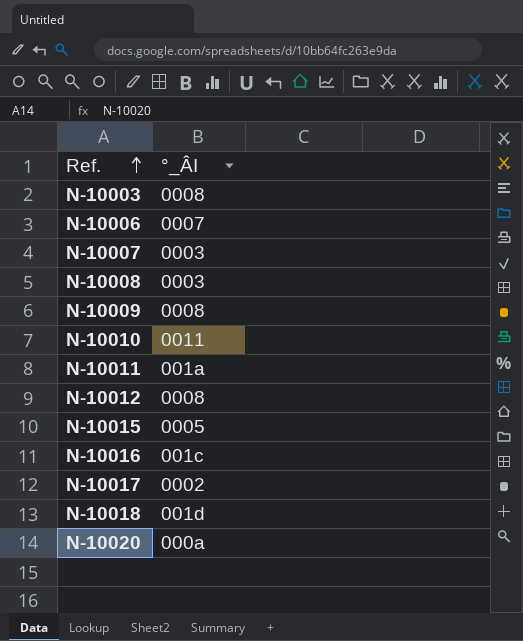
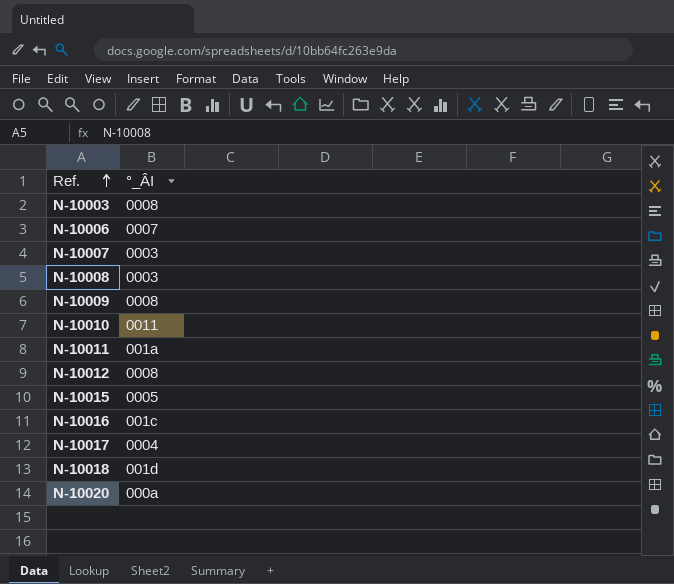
N-10017 | °_ÂI: 0002 -> 0004

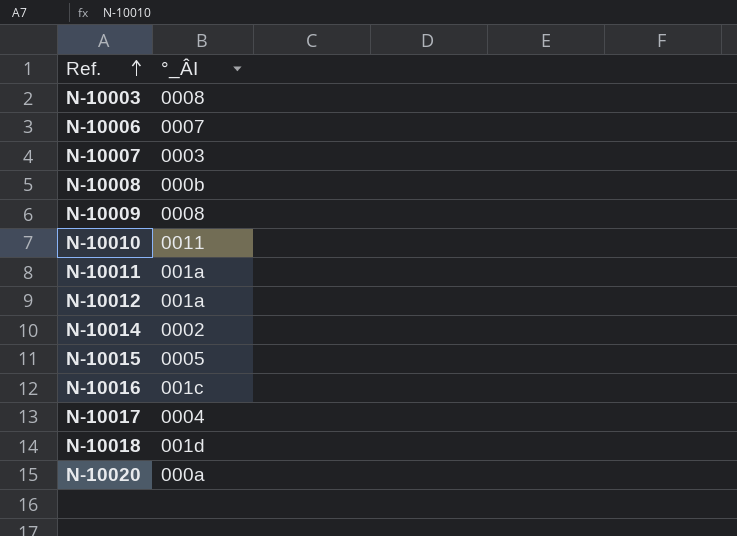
N-10008 | °_ÂI: 0003 -> 000b
N-10012 | °_ÂI: 0008 -> 001a
row N-10014: none -> 0002

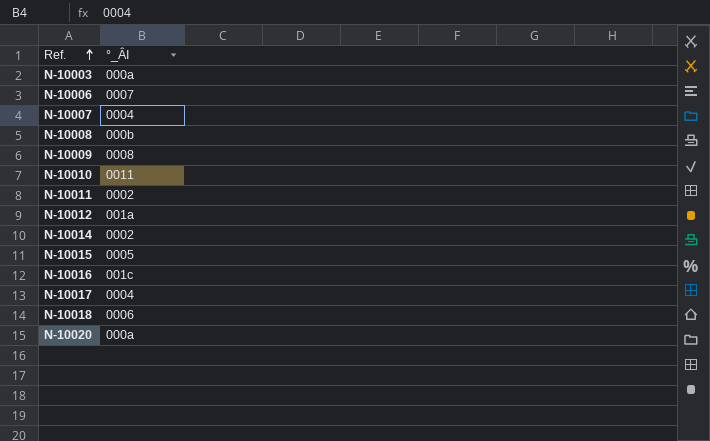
N-10003 | °_ÂI: 0008 -> 000a
N-10007 | °_ÂI: 0003 -> 0004
N-10011 | °_ÂI: 001a -> 0002
N-10018 | °_ÂI: 001d -> 0006

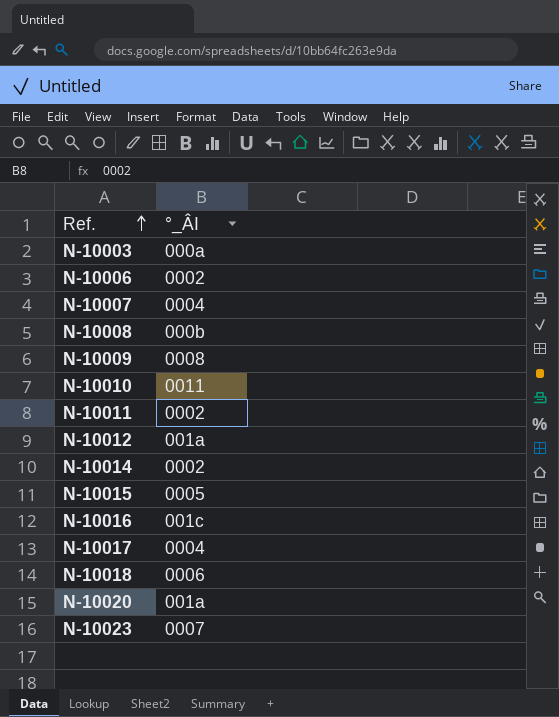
N-10006 | °_ÂI: 0007 -> 0002
N-10020 | °_ÂI: 000a -> 001a
row N-10023: none -> 0007

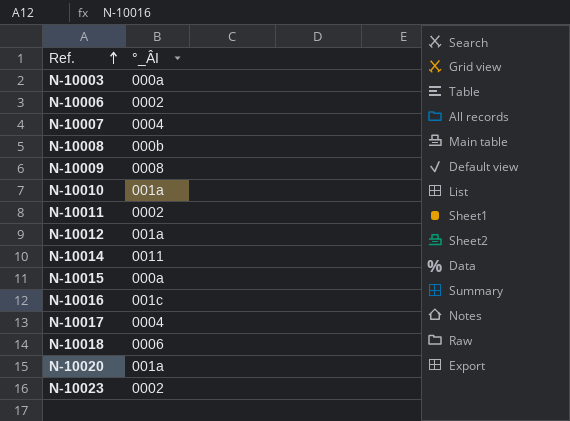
N-10010 | °_ÂI: 0011 -> 001a
N-10014 | °_ÂI: 0002 -> 0011
N-10015 | °_ÂI: 0005 -> 000a
N-10023 | °_ÂI: 0007 -> 0002

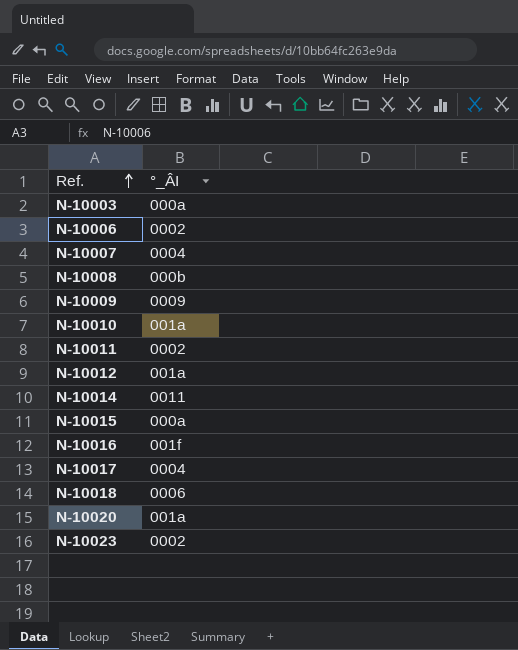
N-10009 | °_ÂI: 0008 -> 0009
N-10016 | °_ÂI: 001c -> 001f

